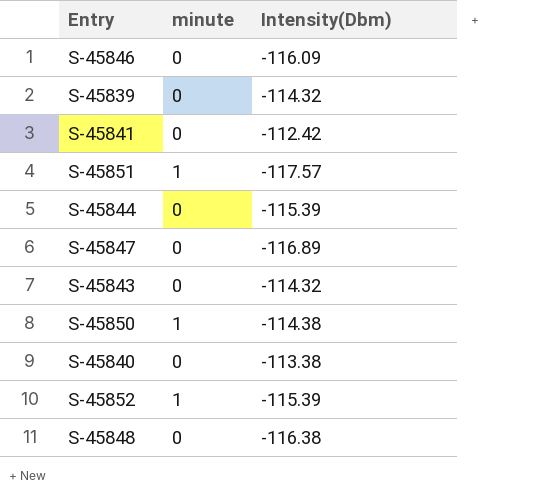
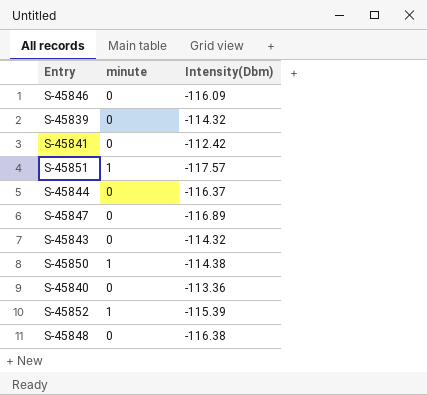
S-45844 | Intensity(Dbm): -115.39 -> -116.37
S-45840 | Intensity(Dbm): -113.38 -> -113.36

